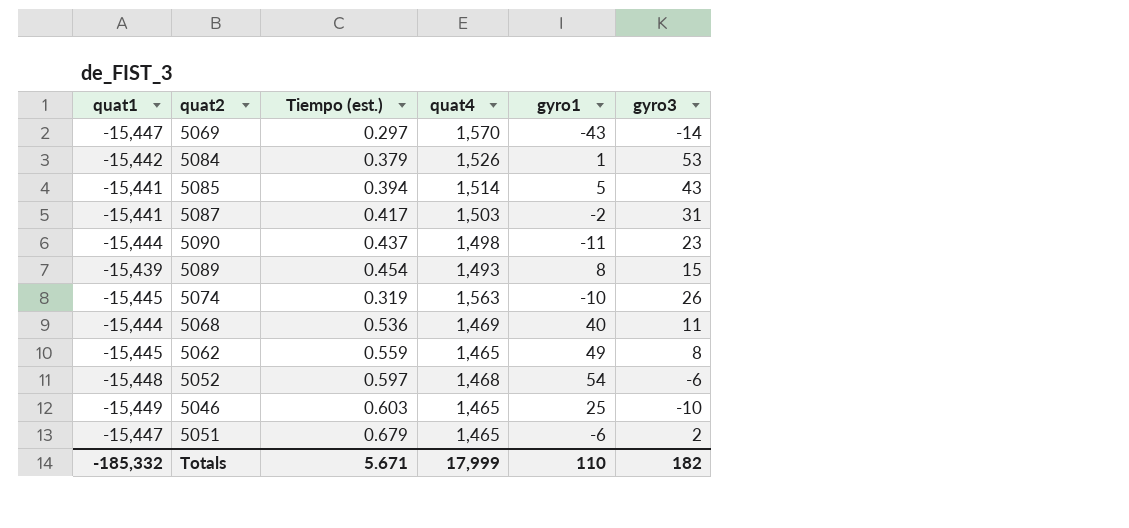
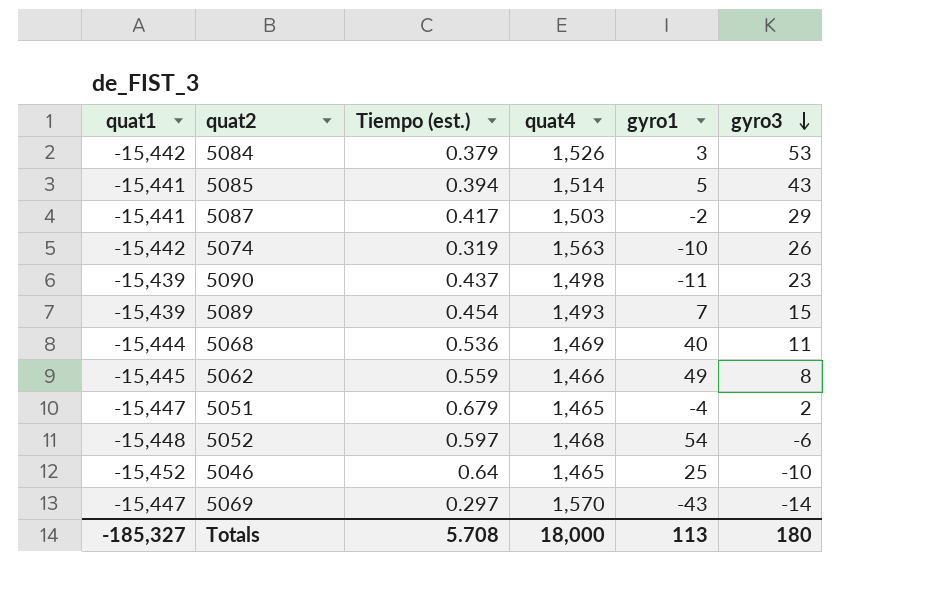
row order: none -> gyro3 descending
5084 | gyro1: 1 -> 3
5087 | gyro3: 31 -> 29
5074 | quat1: -15,445 -> -15,442
5090 | quat1: -15,444 -> -15,439
5089 | gyro1: 8 -> 7
5062 | quat4: 1,465 -> 1,466
5051 | gyro1: -6 -> -4
5046 | quat1: -15,449 -> -15,452
5046 | Tiempo (est.): 0.603 -> 0.64
Totals | quat1: -185,332 -> -185,327
Totals | Tiempo (est.): 5.671 -> 5.708
Totals | quat4: 17,999 -> 18,000
Totals | gyro1: 110 -> 113
Totals | gyro3: 182 -> 180

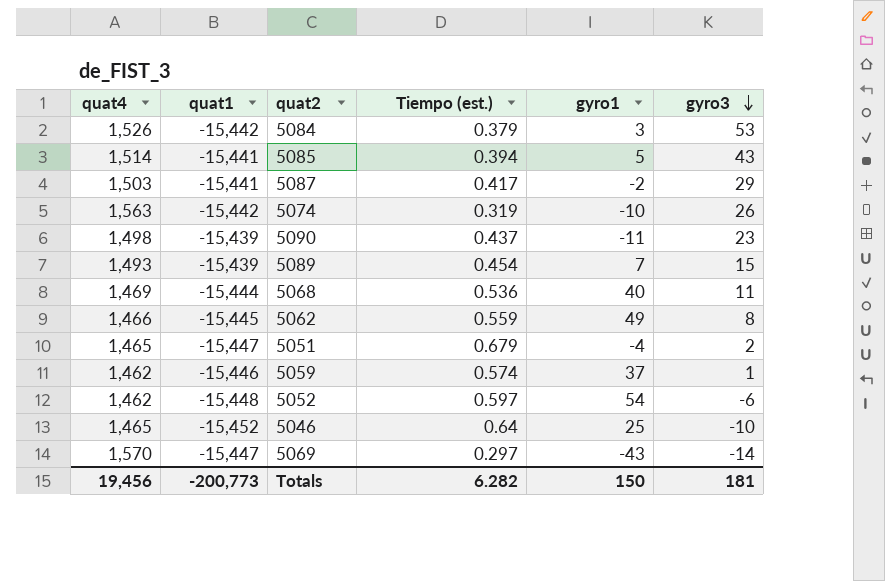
column quat4 | position: 4 -> 1
row 5059: none -> 1,462 | -15,446 | 0.574 | 37 | 1
5052 | quat4: 1,468 -> 1,462
Totals | quat4: 18,000 -> 19,456
Totals | quat1: -185,327 -> -200,773
Totals | Tiempo (est.): 5.708 -> 6.282
Totals | gyro1: 113 -> 150
Totals | gyro3: 180 -> 181

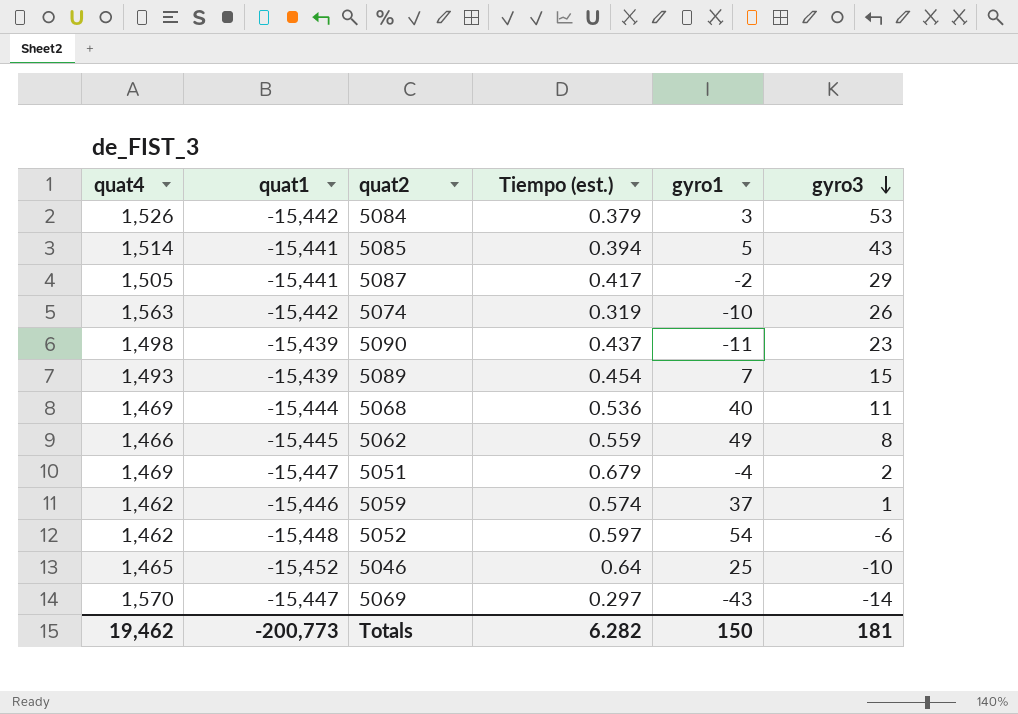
5087 | quat4: 1,503 -> 1,505
5051 | quat4: 1,465 -> 1,469
Totals | quat4: 19,456 -> 19,462

